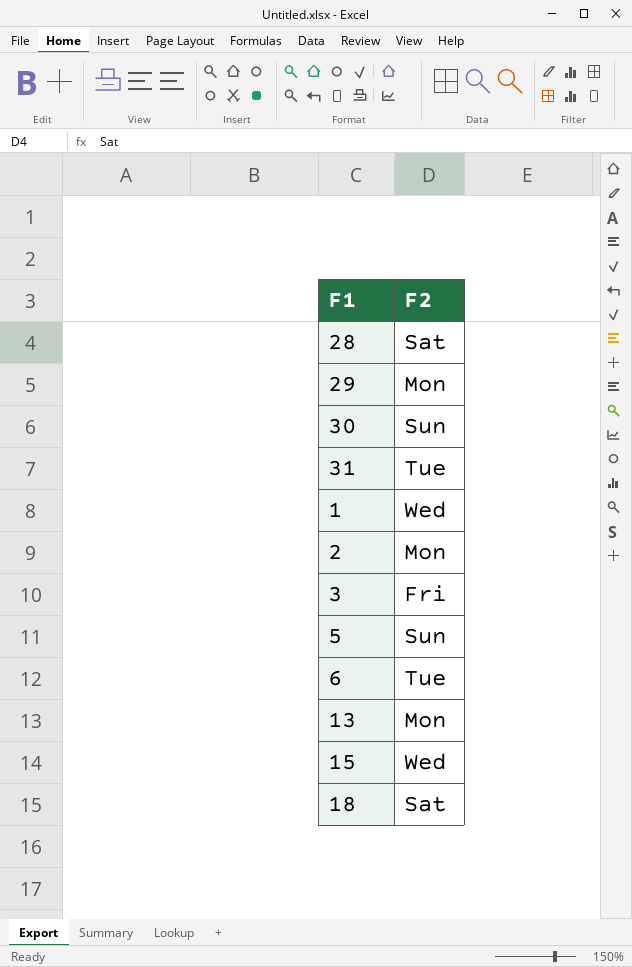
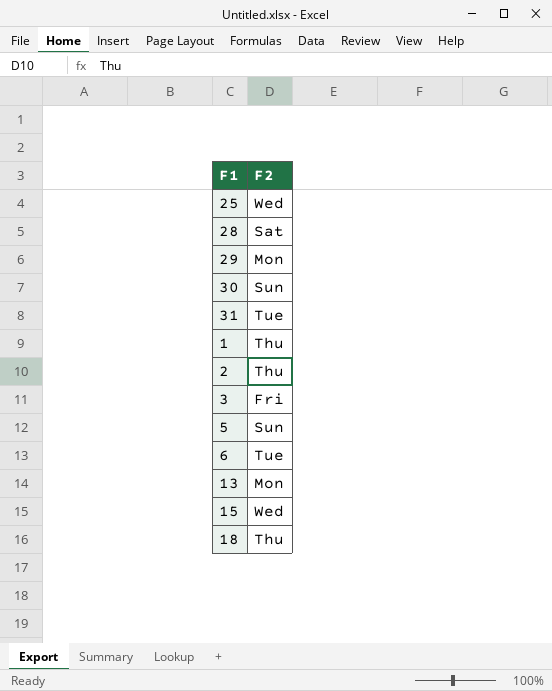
row 25: none -> Wed
1 | F2: Wed -> Thu
2 | F2: Mon -> Thu
18 | F2: Sat -> Thu

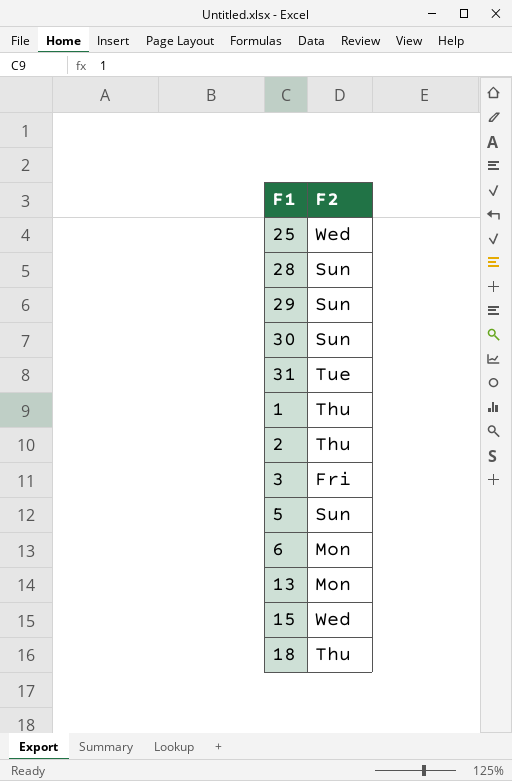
28 | F2: Sat -> Sun
29 | F2: Mon -> Sun
6 | F2: Tue -> Mon

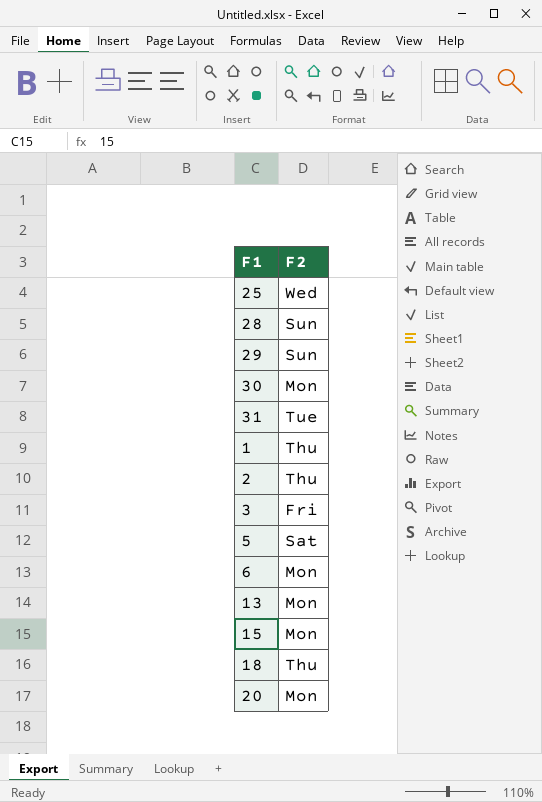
30 | F2: Sun -> Mon
5 | F2: Sun -> Sat
15 | F2: Wed -> Mon
row 20: none -> Mon

